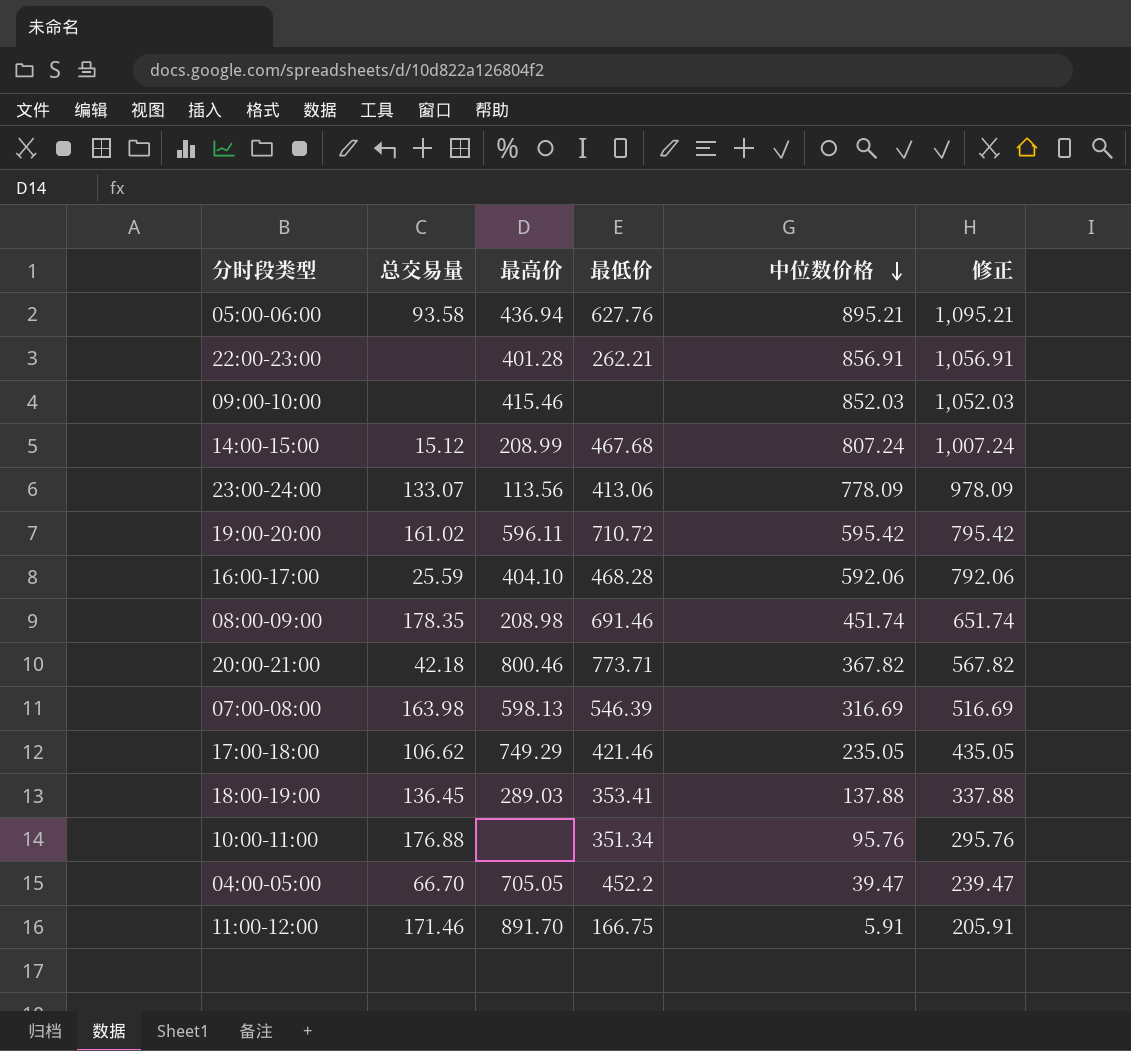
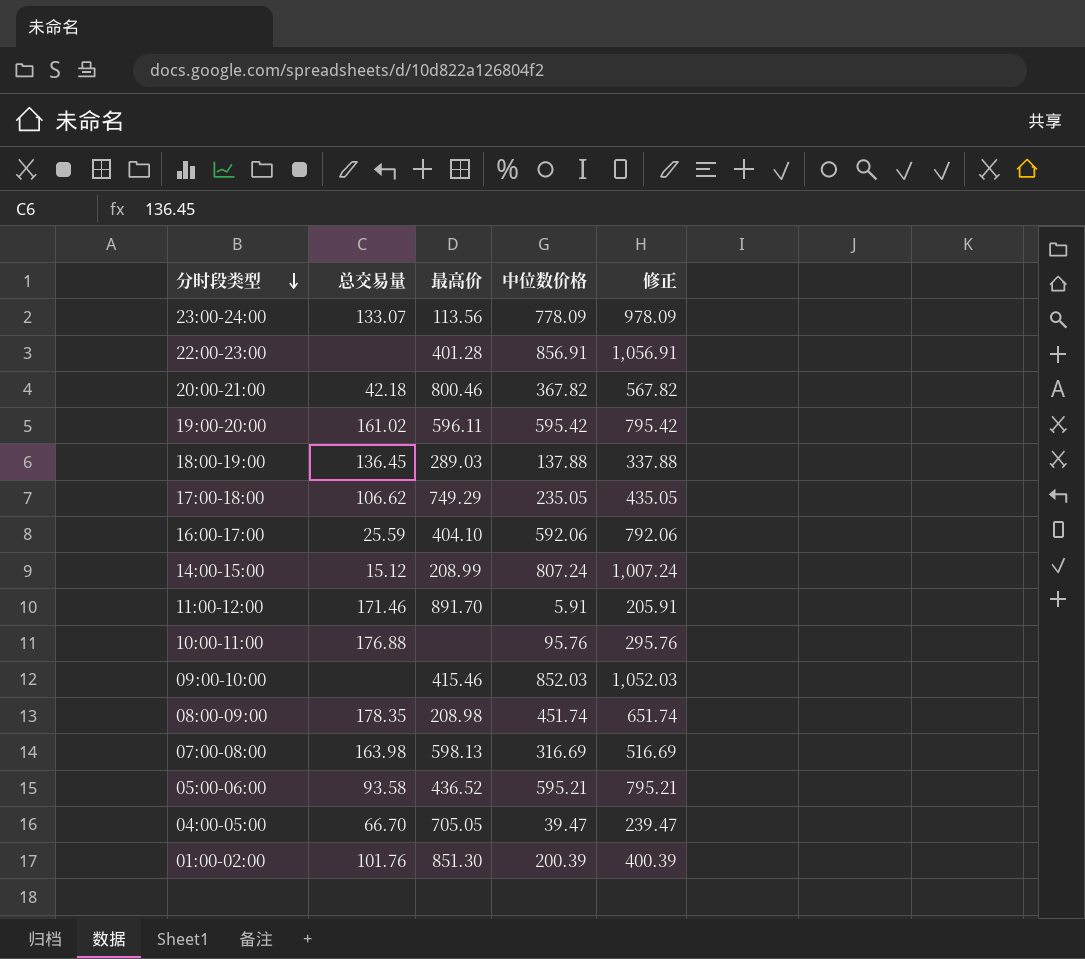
row order: 中位数价格 descending -> 分时段类型 descending
column 最低价 | position: 4 -> none
05:00-06:00 | 最高价: 436.94 -> 436.52
05:00-06:00 | 中位数价格: 895.21 -> 595.21
05:00-06:00 | 修正: 1,095.21 -> 795.21
row 01:00-02:00: none -> 101.76 | 851.30 | 200.39 | 400.39

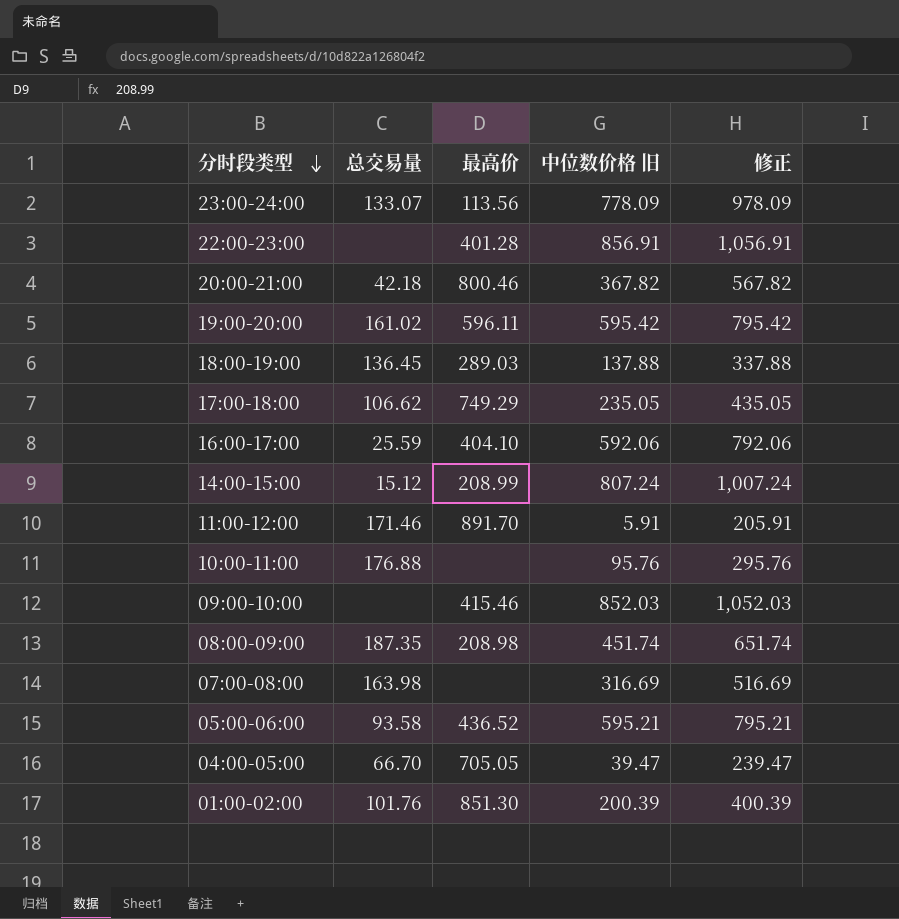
column name: 中位数价格 -> 中位数价格 旧
08:00-09:00 | 总交易量: 178.35 -> 187.35
07:00-08:00 | 最高价: 598.13 -> none

